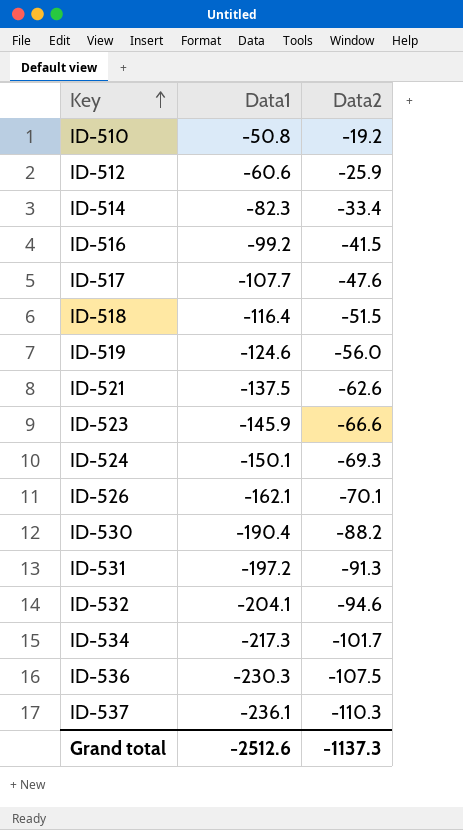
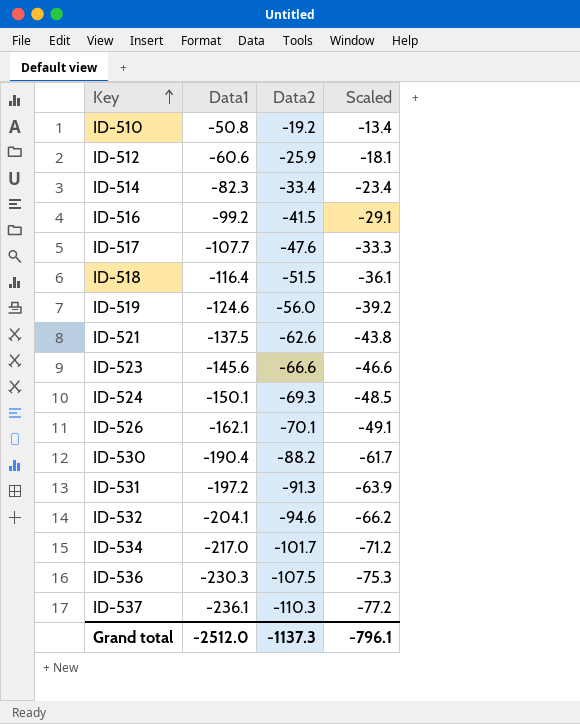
column Scaled | formula: none -> [Data2] * 0.7
ID-523 | Data1: -145.9 -> -145.6
ID-534 | Data1: -217.3 -> -217.0
Grand total | Data1: -2512.6 -> -2512.0

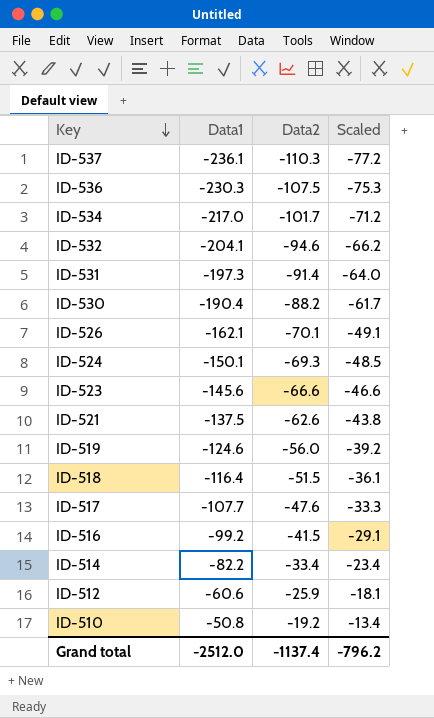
row order: Key ascending -> Key descending
ID-531 | Data1: -197.2 -> -197.3
ID-531 | Data2: -91.3 -> -91.4
ID-531 | Scaled: -63.9 -> -64.0
ID-514 | Data1: -82.3 -> -82.2
Grand total | Data2: -1137.3 -> -1137.4
Grand total | Scaled: -796.1 -> -796.2

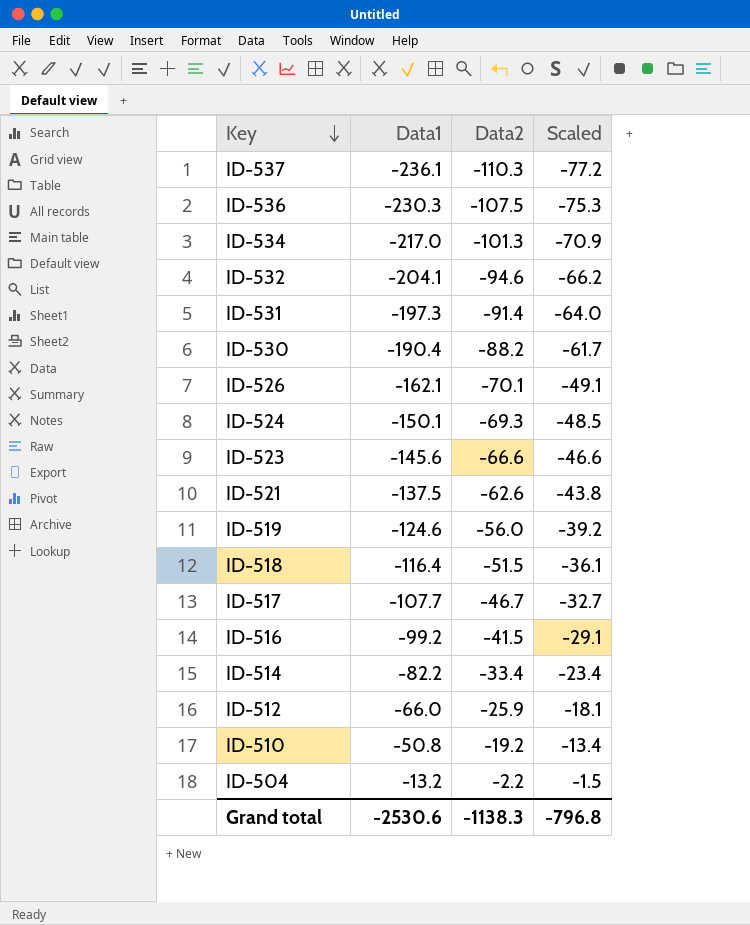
ID-534 | Data2: -101.7 -> -101.3
ID-534 | Scaled: -71.2 -> -70.9
ID-517 | Data2: -47.6 -> -46.7
ID-517 | Scaled: -33.3 -> -32.7
ID-512 | Data1: -60.6 -> -66.0
row ID-504: none -> -13.2 | -2.2 | -1.5
Grand total | Data1: -2512.0 -> -2530.6
Grand total | Data2: -1137.4 -> -1138.3
Grand total | Scaled: -796.2 -> -796.8

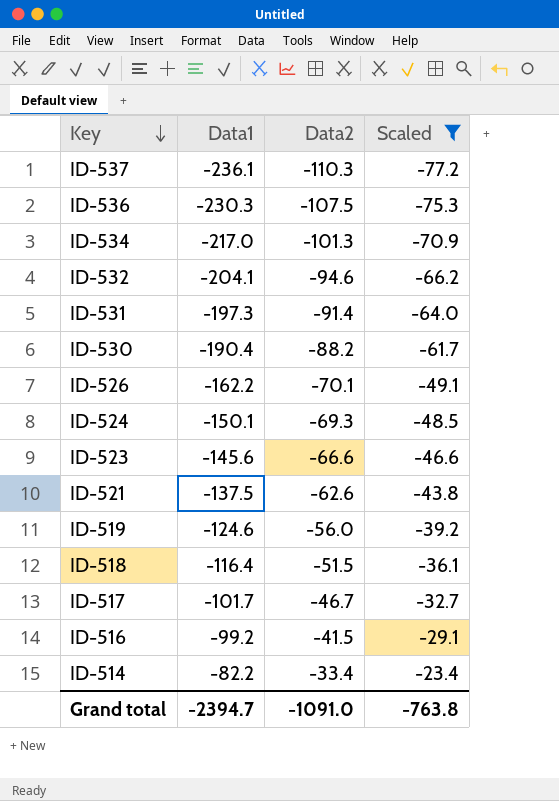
filter: none -> Scaled <= -23.4
ID-526 | Data1: -162.1 -> -162.2
ID-517 | Data1: -107.7 -> -101.7
Grand total | Data1: -2530.6 -> -2394.7
Grand total | Data2: -1138.3 -> -1091.0
Grand total | Scaled: -796.8 -> -763.8

